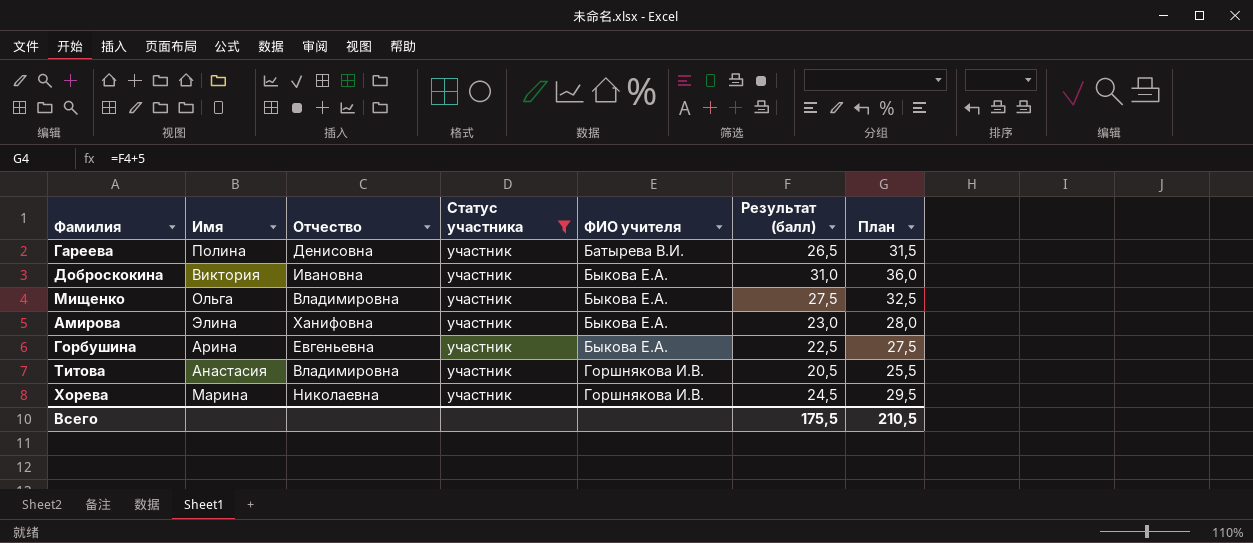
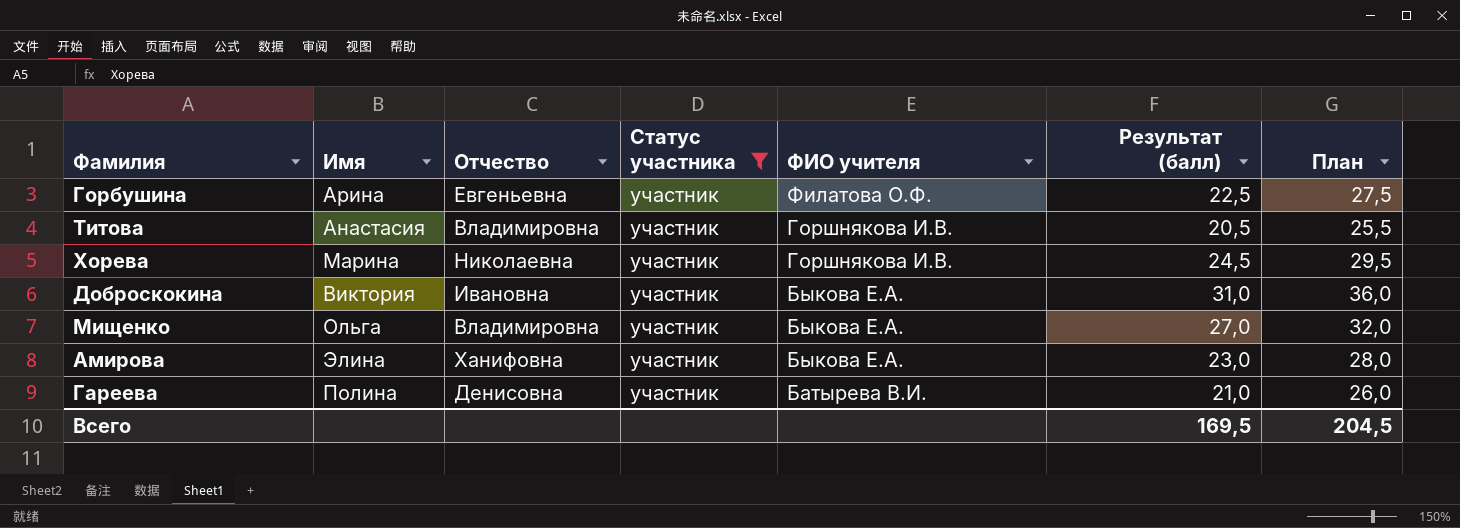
row order: ФИО учителя ascending -> ФИО учителя descending
Горбушина | ФИО учителя: Быкова Е.А. -> Филатова О.Ф.
Мищенко | Результат (балл): 27,5 -> 27,0
Мищенко | План: 32,5 -> 32,0
Гареева | Результат (балл): 26,5 -> 21,0
Гареева | План: 31,5 -> 26,0
Всего | Результат (балл): 175,5 -> 169,5
Всего | План: 210,5 -> 204,5

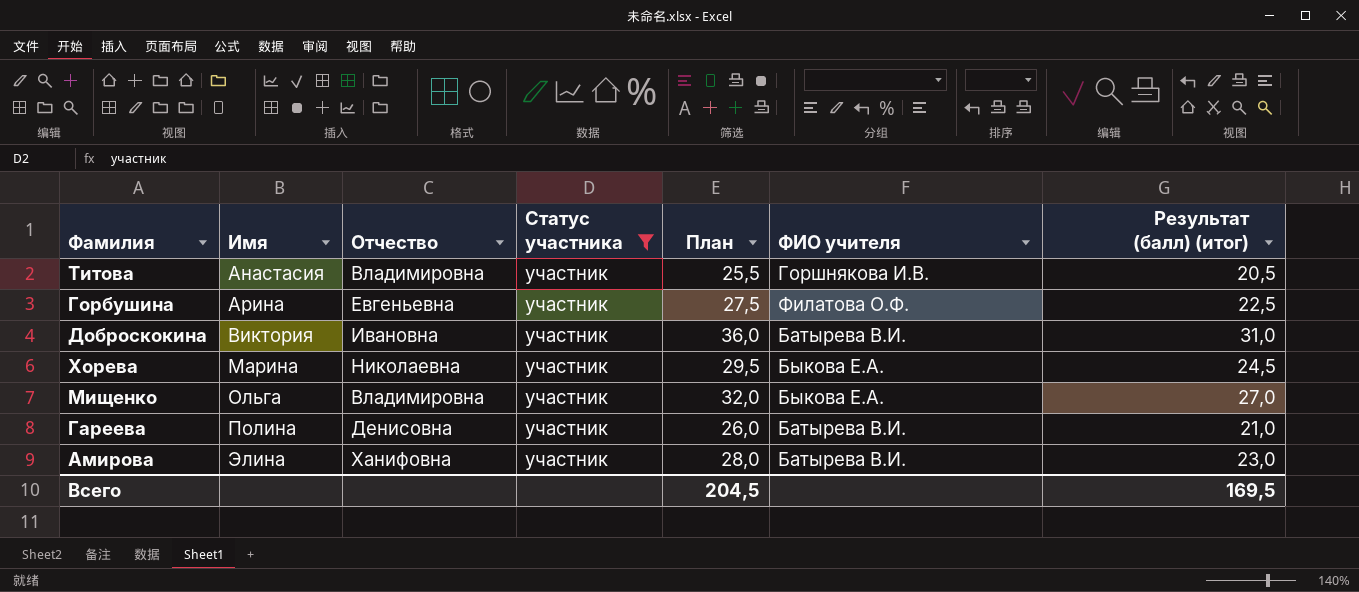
row order: ФИО учителя descending -> Имя ascending
column План | position: 7 -> 5
column name: Результат (балл) -> Результат (балл) (итог)
Доброскокина | ФИО учителя: Быкова Е.А. -> Батырева В.И.
Хорева | ФИО учителя: Горшнякова И.В. -> Быкова Е.А.
Амирова | ФИО учителя: Быкова Е.А. -> Батырева В.И.

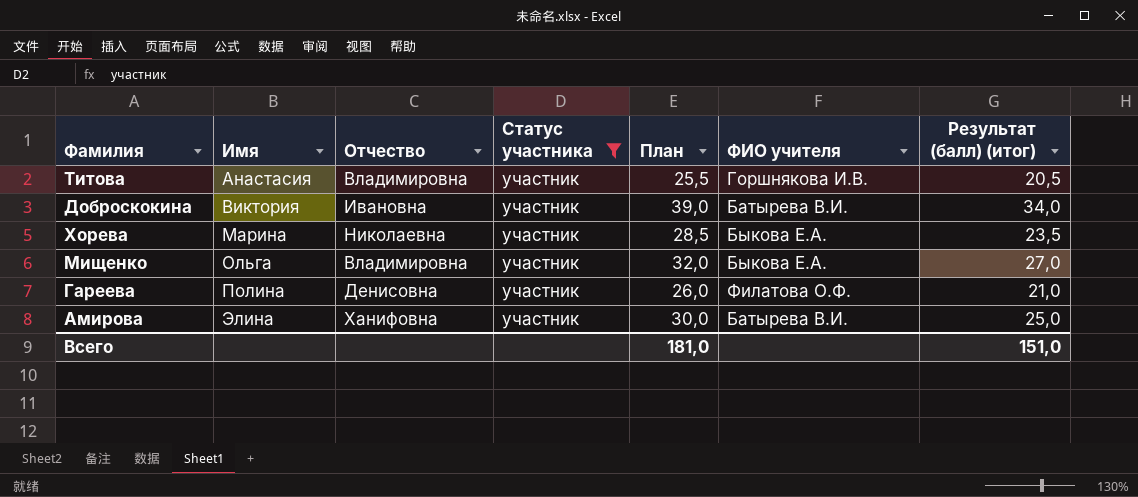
row Горбушина: Арина | Евгеньевна | участник | 27,5 | Филатова О.Ф. | 22,5 -> none
Доброскокина | План: 36,0 -> 39,0
Доброскокина | Результат (балл) (итог): 31,0 -> 34,0
Хорева | План: 29,5 -> 28,5
Хорева | Результат (балл) (итог): 24,5 -> 23,5
Гареева | ФИО учителя: Батырева В.И. -> Филатова О.Ф.
Амирова | План: 28,0 -> 30,0
Амирова | Результат (балл) (итог): 23,0 -> 25,0
Всего | План: 204,5 -> 181,0
Всего | Результат (балл) (итог): 169,5 -> 151,0

